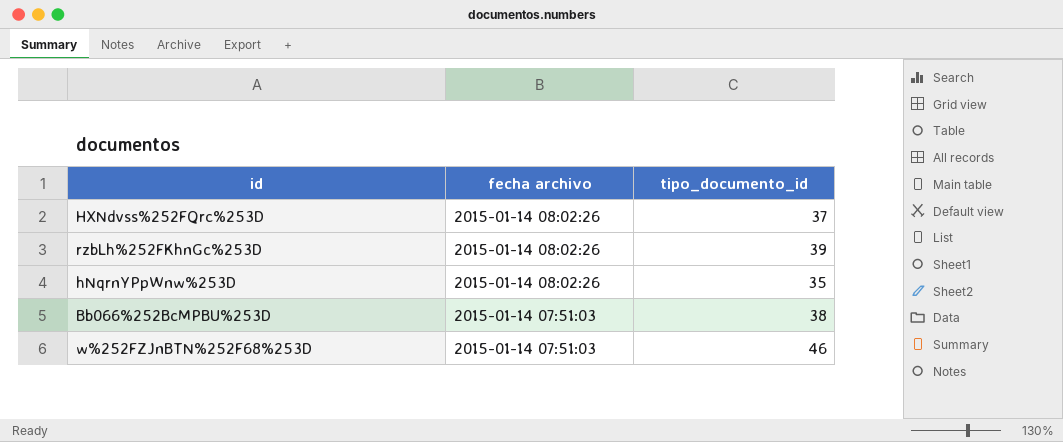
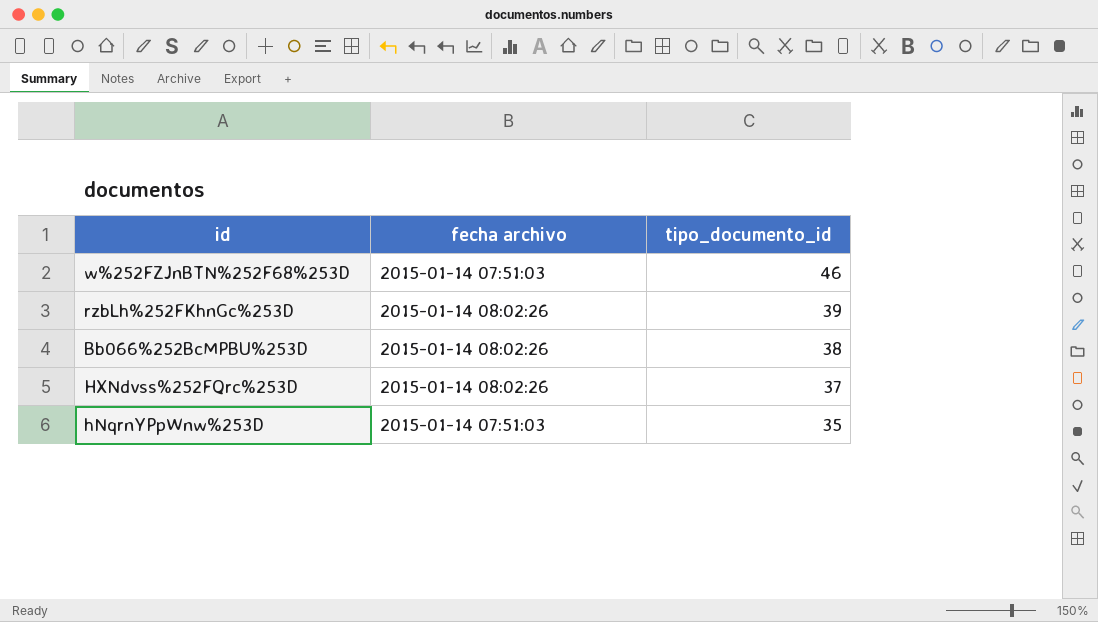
row order: fecha archivo descending -> tipo_documento_id descending
Bb066%252BcMPBU%253D | fecha archivo: 2015-01-14 07:51:03 -> 2015-01-14 08:02:26
hNqrnYPpWnw%253D | fecha archivo: 2015-01-14 08:02:26 -> 2015-01-14 07:51:03

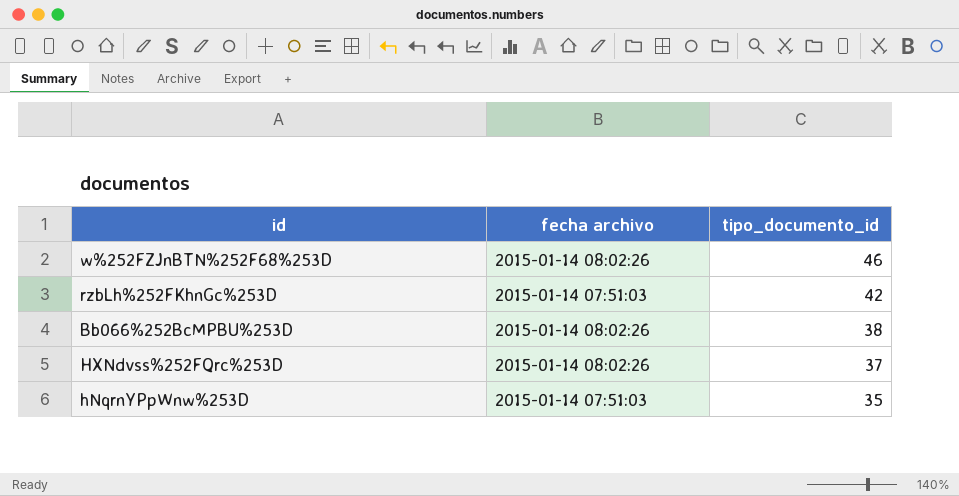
w%252FZJnBTN%252F68%253D | fecha archivo: 2015-01-14 07:51:03 -> 2015-01-14 08:02:26
rzbLh%252FKhnGc%253D | fecha archivo: 2015-01-14 08:02:26 -> 2015-01-14 07:51:03
rzbLh%252FKhnGc%253D | tipo_documento_id: 39 -> 42

